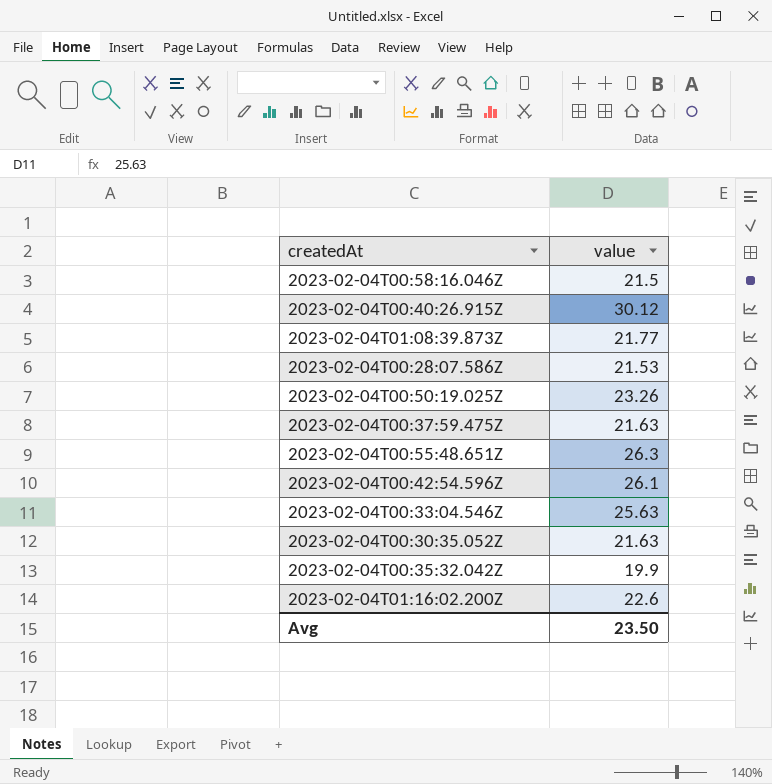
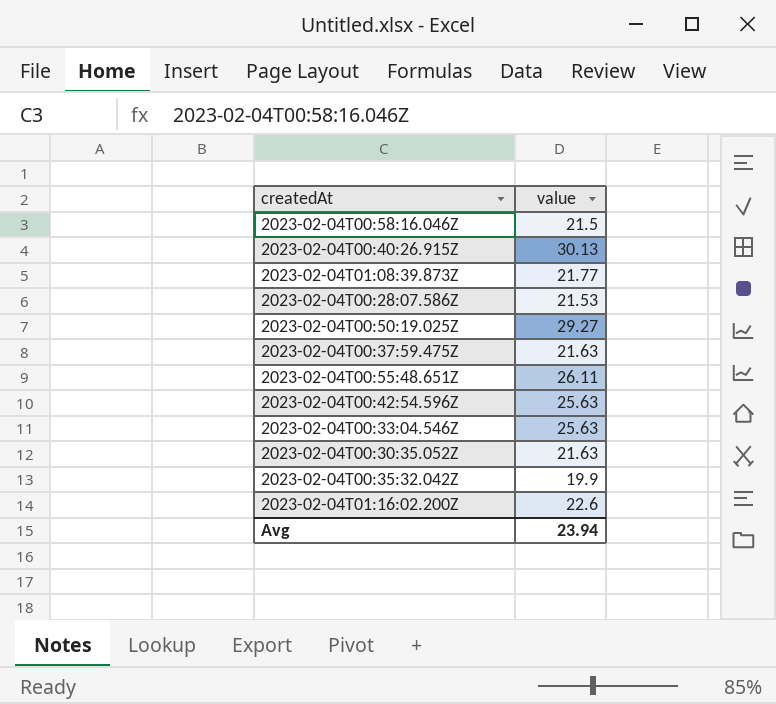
2023-02-04T00:40:26.915Z | value: 30.12 -> 30.13
2023-02-04T00:50:19.025Z | value: 23.26 -> 29.27
2023-02-04T00:55:48.651Z | value: 26.3 -> 26.11
2023-02-04T00:42:54.596Z | value: 26.1 -> 25.63
Avg | value: 23.50 -> 23.94

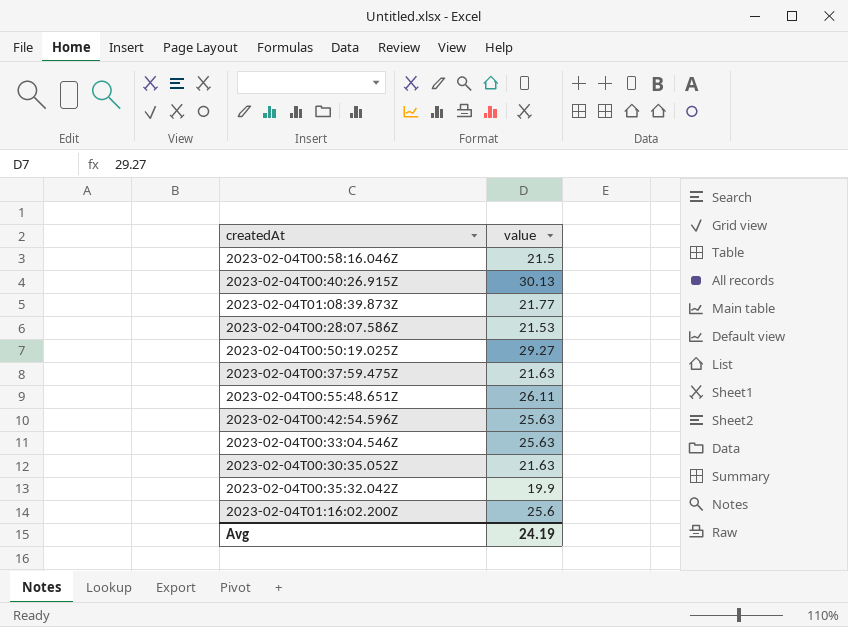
2023-02-04T01:16:02.200Z | value: 22.6 -> 25.6
Avg | value: 23.94 -> 24.19

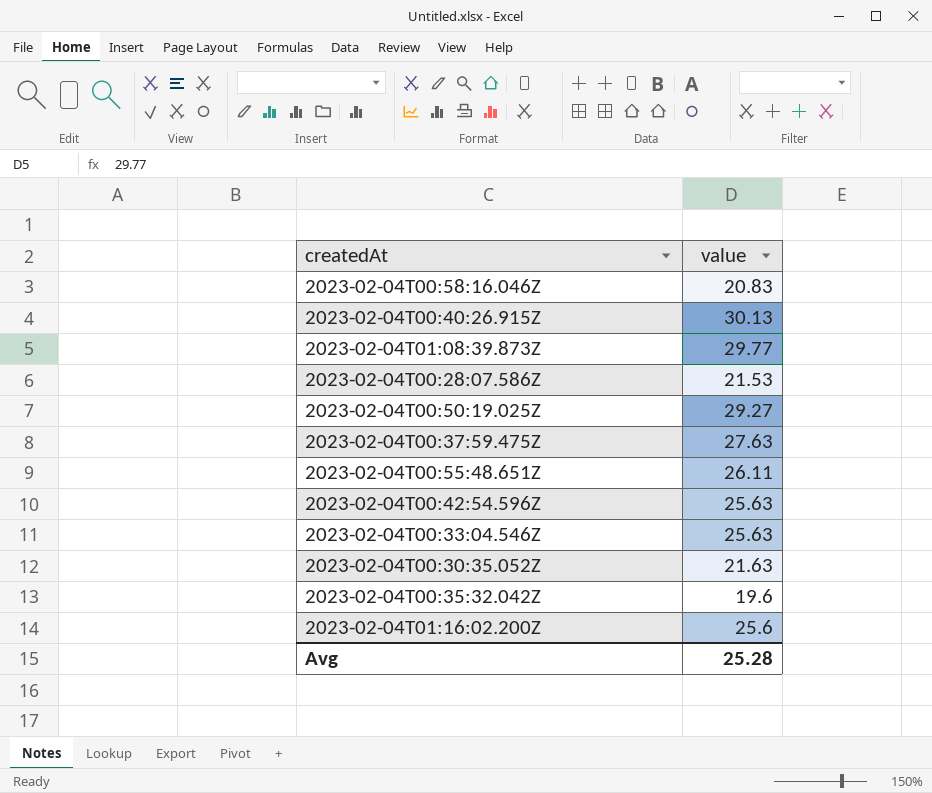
2023-02-04T00:58:16.046Z | value: 21.5 -> 20.83
2023-02-04T01:08:39.873Z | value: 21.77 -> 29.77
2023-02-04T00:37:59.475Z | value: 21.63 -> 27.63
2023-02-04T00:35:32.042Z | value: 19.9 -> 19.6
Avg | value: 24.19 -> 25.28

